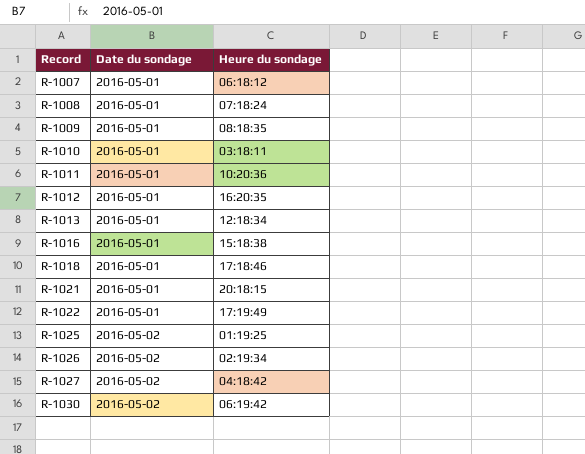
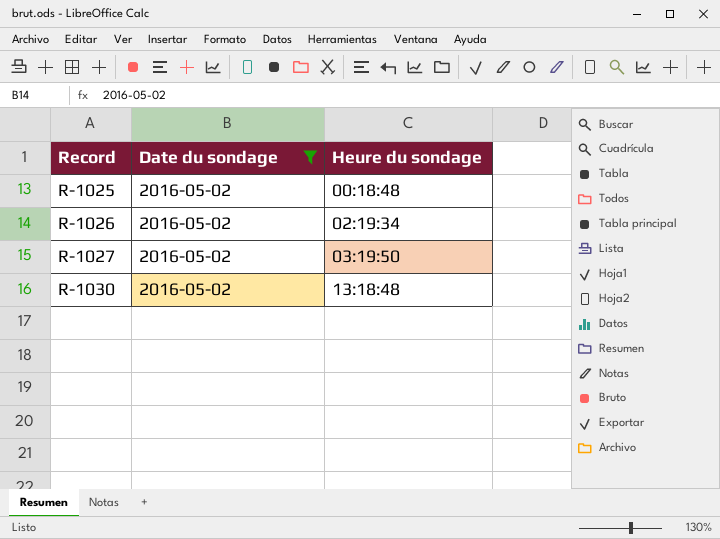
filter: none -> Date du sondage = 2016-05-02
R-1025 | Heure du sondage: 01:19:25 -> 00:18:48
R-1027 | Heure du sondage: 04:18:42 -> 03:19:50
R-1030 | Heure du sondage: 06:19:42 -> 13:18:48

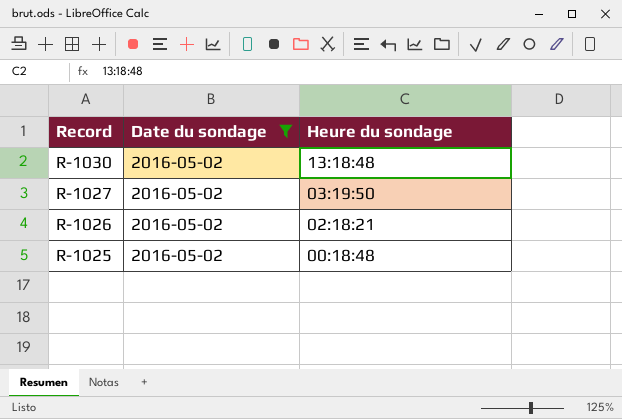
row order: Record ascending -> Record descending
R-1026 | Heure du sondage: 02:19:34 -> 02:18:21

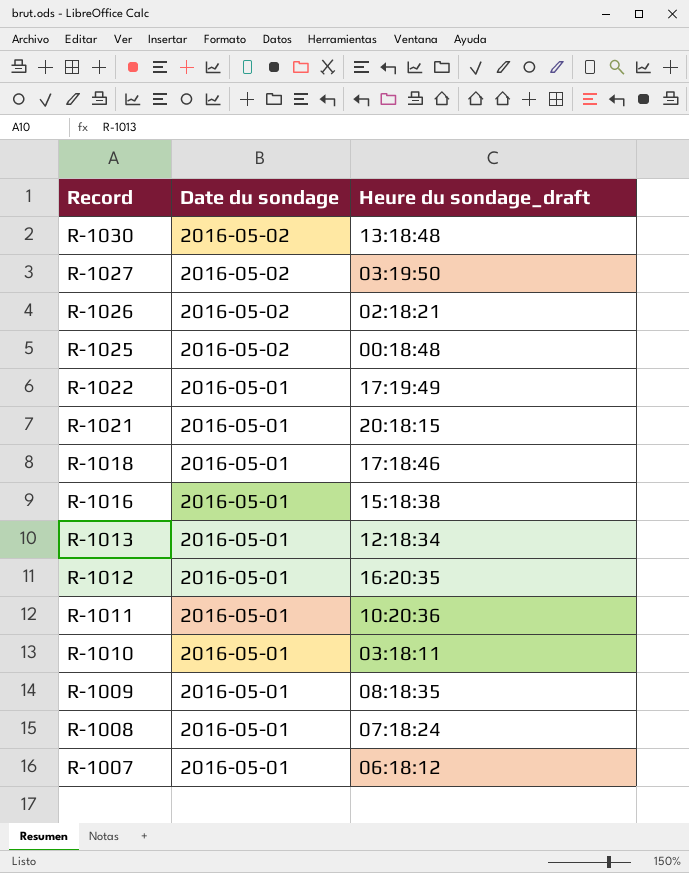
filter: Date du sondage = 2016-05-02 -> none
column name: Heure du sondage -> Heure du sondage_draft

